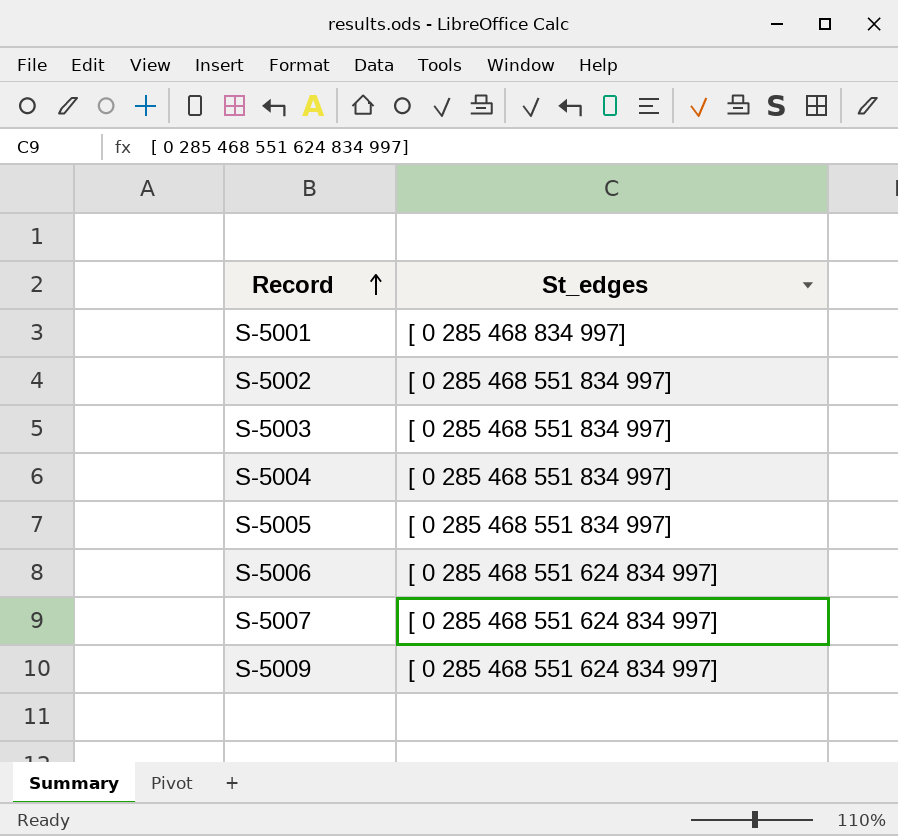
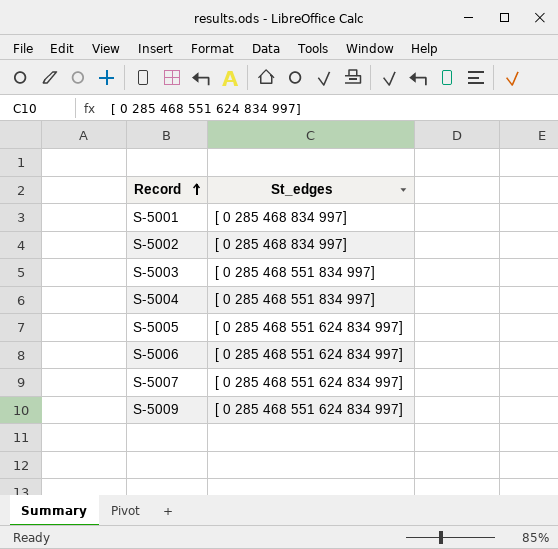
S-5002 | St_edges: [ 0 285 468 551 834 997] -> [ 0 285 468 834 997]
S-5005 | St_edges: [ 0 285 468 551 834 997] -> [ 0 285 468 551 624 834 997]

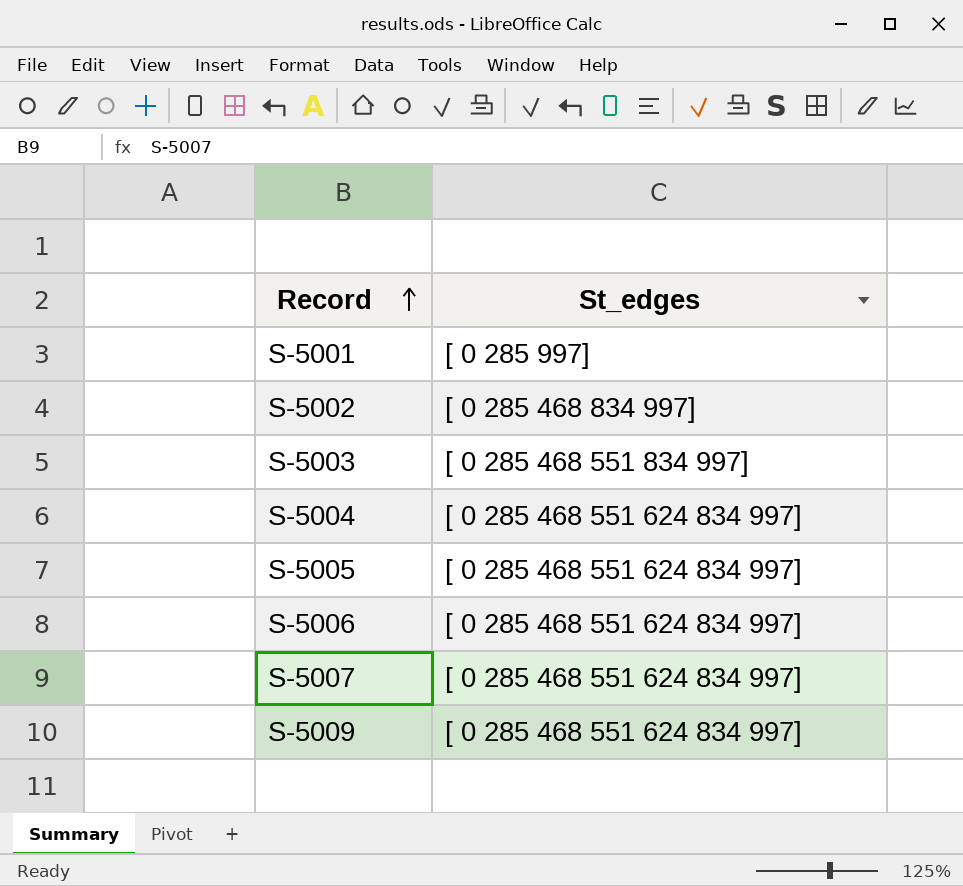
S-5001 | St_edges: [ 0 285 468 834 997] -> [ 0 285 997]
S-5004 | St_edges: [ 0 285 468 551 834 997] -> [ 0 285 468 551 624 834 997]

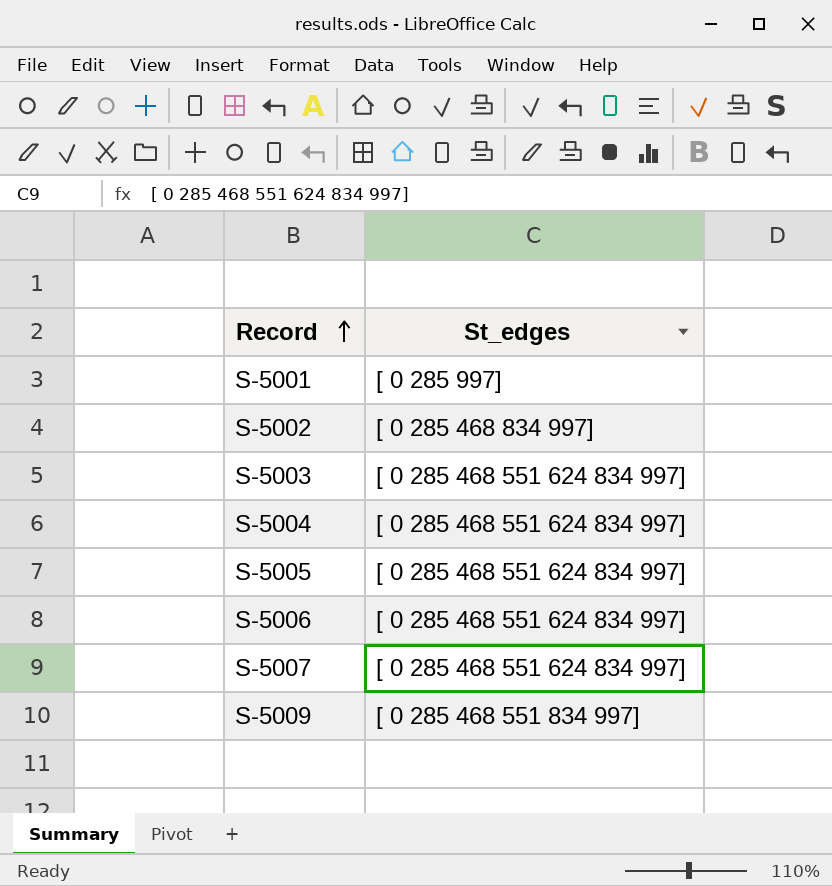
S-5003 | St_edges: [ 0 285 468 551 834 997] -> [ 0 285 468 551 624 834 997]
S-5009 | St_edges: [ 0 285 468 551 624 834 997] -> [ 0 285 468 551 834 997]

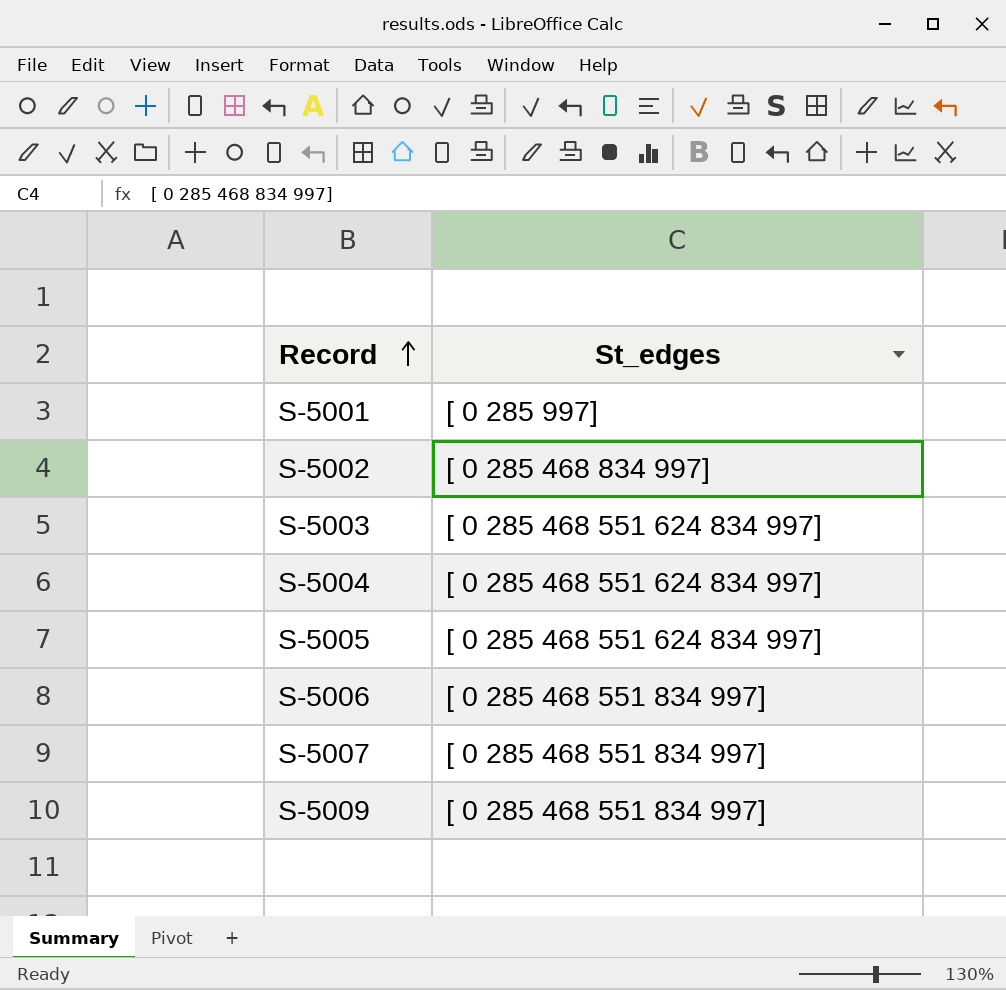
S-5006 | St_edges: [ 0 285 468 551 624 834 997] -> [ 0 285 468 551 834 997]
S-5007 | St_edges: [ 0 285 468 551 624 834 997] -> [ 0 285 468 551 834 997]

